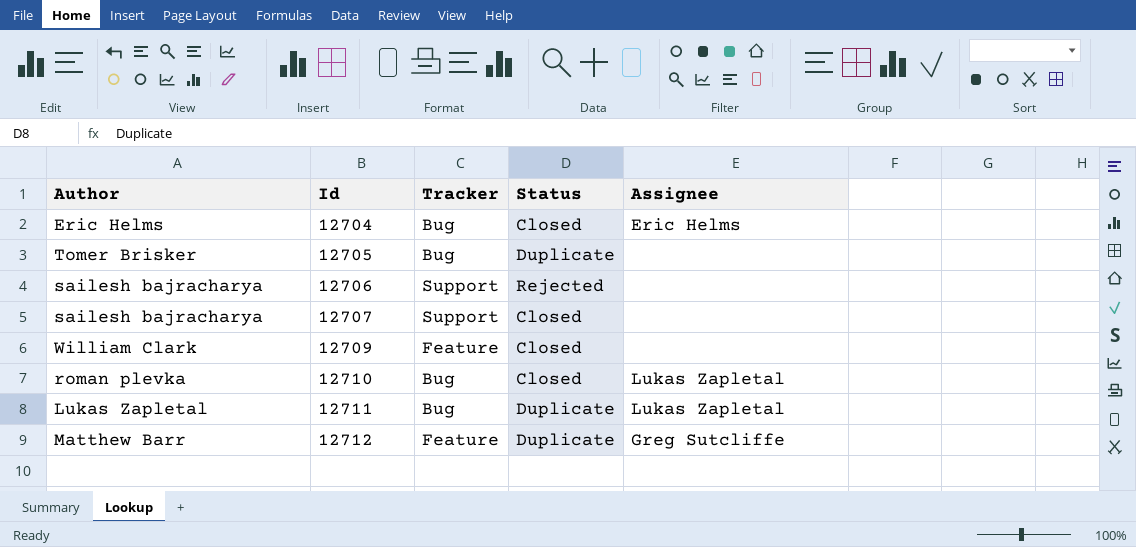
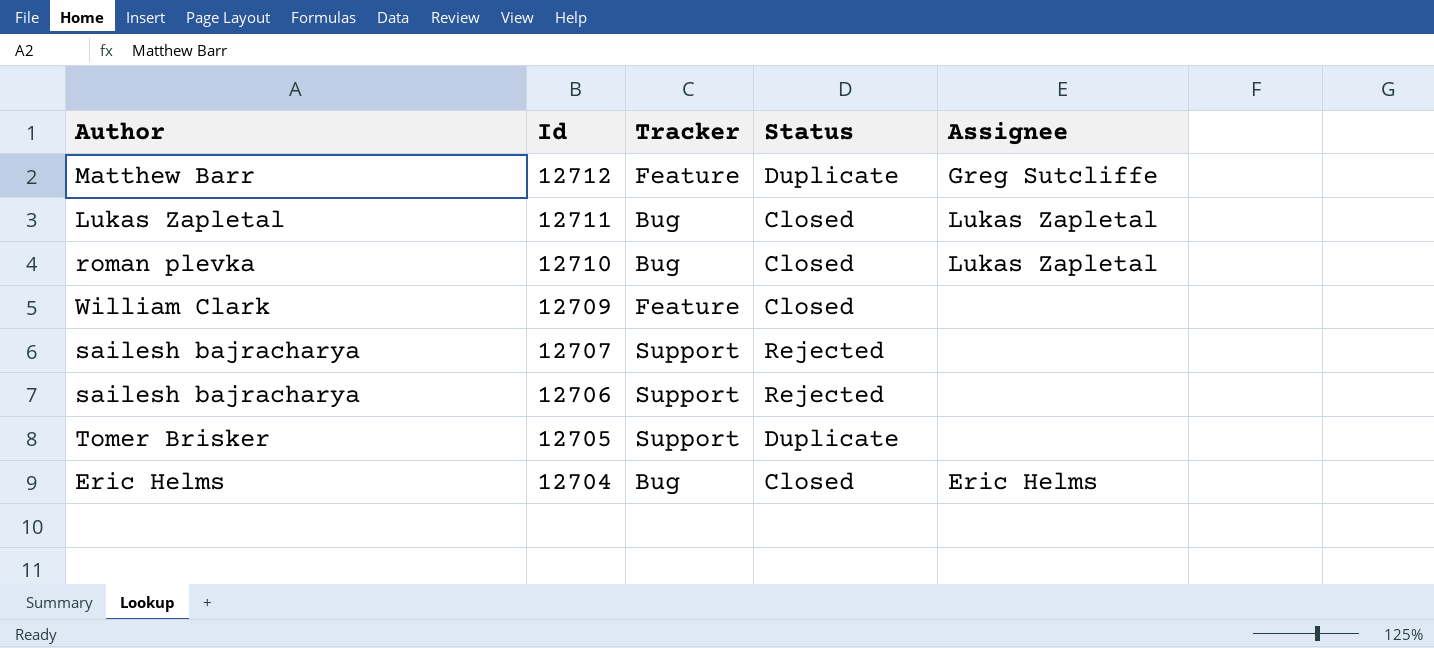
row order: Id ascending -> Id descending
12711 | Status: Duplicate -> Closed
12707 | Status: Closed -> Rejected
12705 | Tracker: Bug -> Support

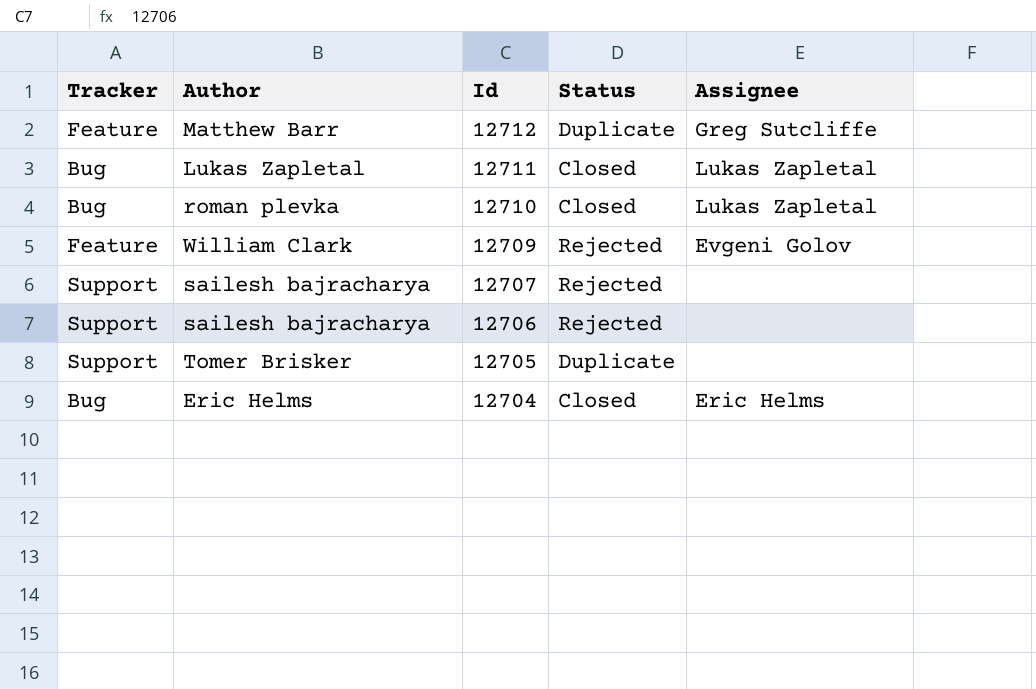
column Tracker | position: 3 -> 1
12709 | Status: Closed -> Rejected
12709 | Assignee: none -> Evgeni Golov

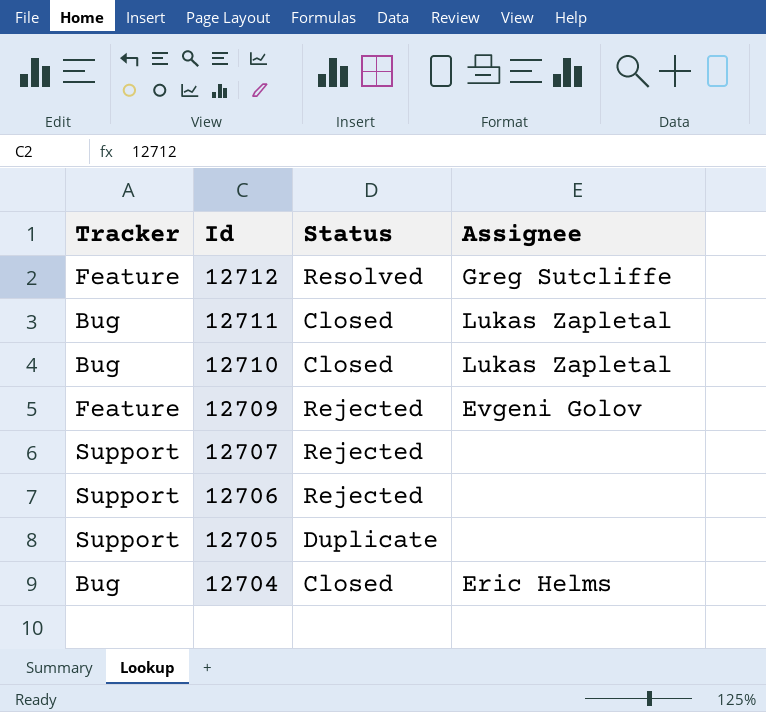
column Author | position: 2 -> none
12712 | Status: Duplicate -> Resolved

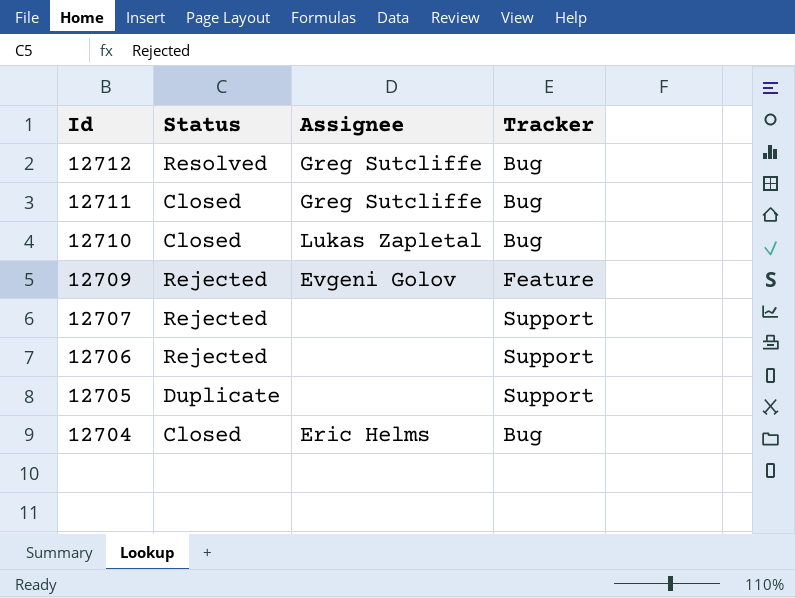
column Tracker | position: 1 -> 4
12712 | Tracker: Feature -> Bug
12711 | Assignee: Lukas Zapletal -> Greg Sutcliffe

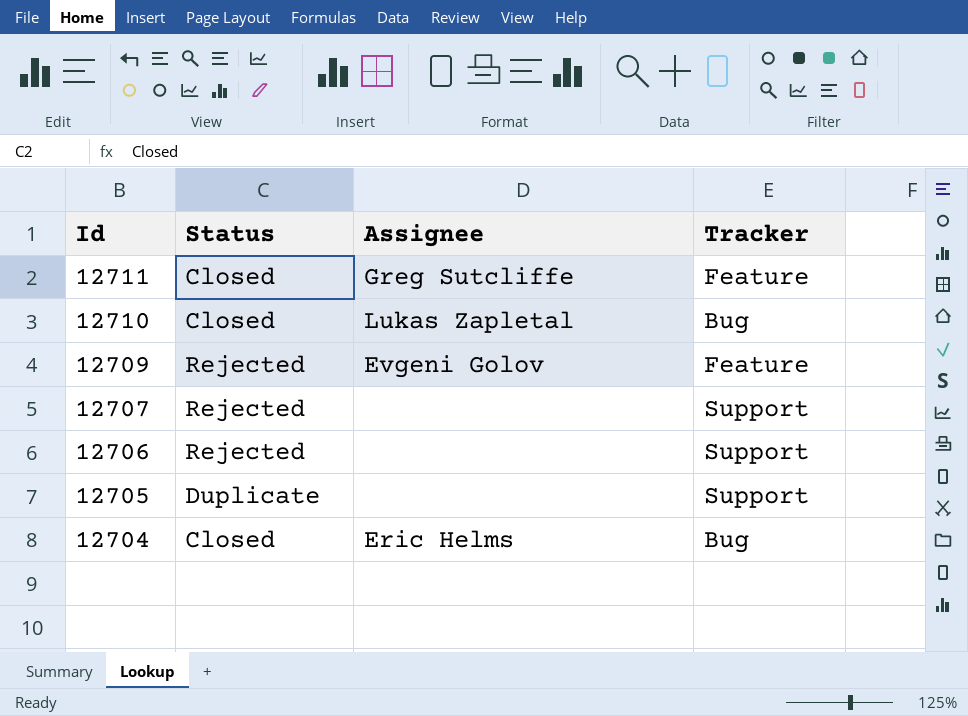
row 12712: Resolved | Greg Sutcliffe | Bug -> none
12711 | Tracker: Bug -> Feature

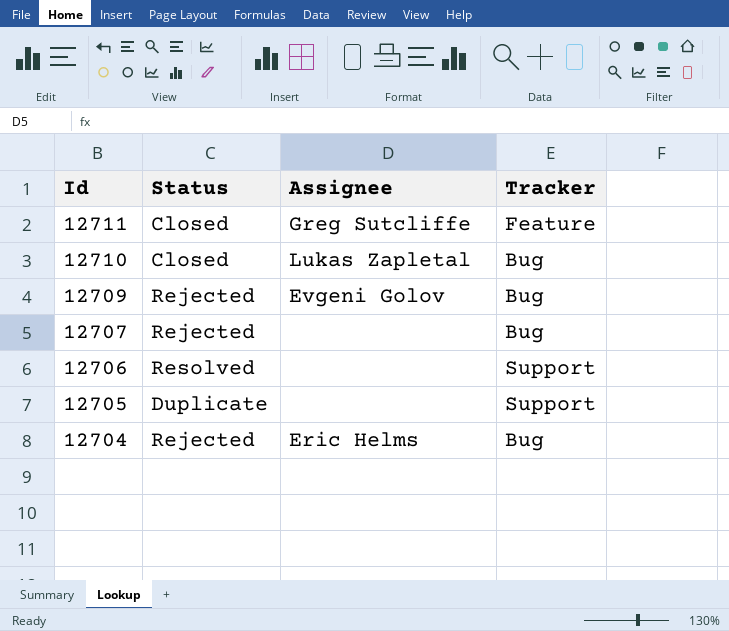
12709 | Tracker: Feature -> Bug
12707 | Tracker: Support -> Bug
12706 | Status: Rejected -> Resolved
12704 | Status: Closed -> Rejected

